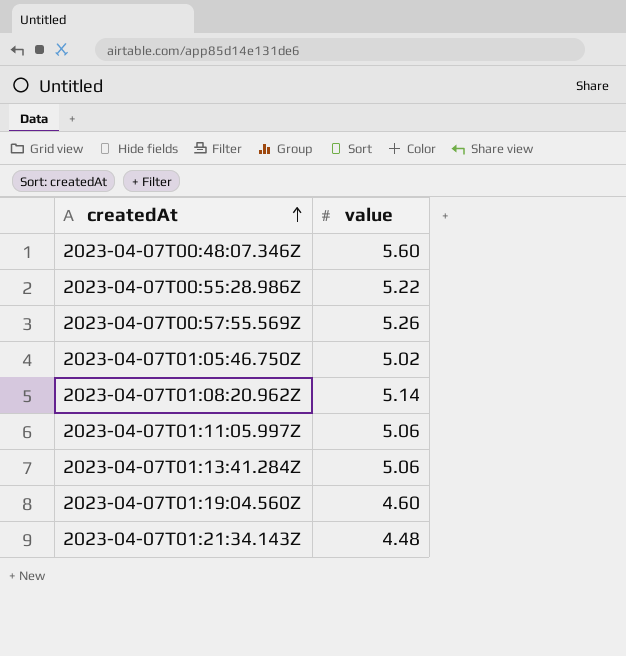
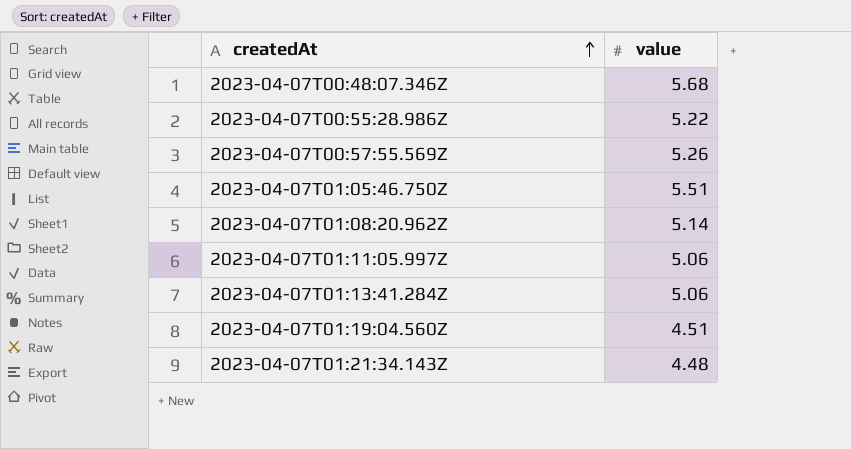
2023-04-07T00:48:07.346Z | value: 5.60 -> 5.68
2023-04-07T01:05:46.750Z | value: 5.02 -> 5.51
2023-04-07T01:19:04.560Z | value: 4.60 -> 4.51

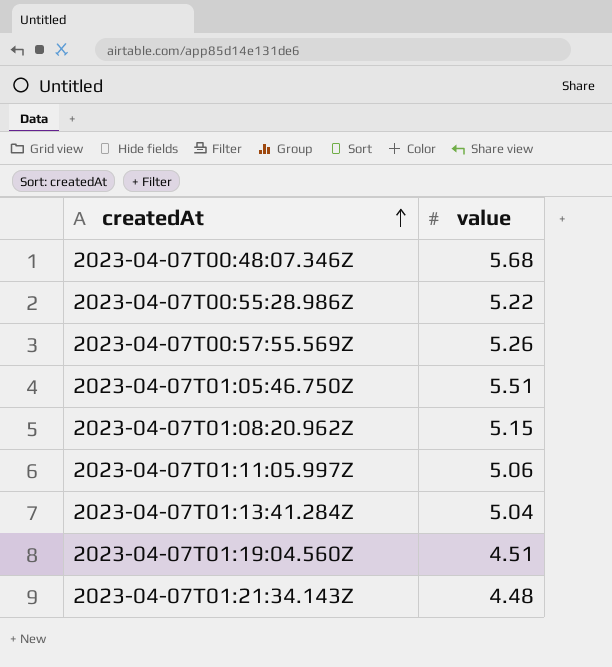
2023-04-07T01:08:20.962Z | value: 5.14 -> 5.15
2023-04-07T01:13:41.284Z | value: 5.06 -> 5.04

